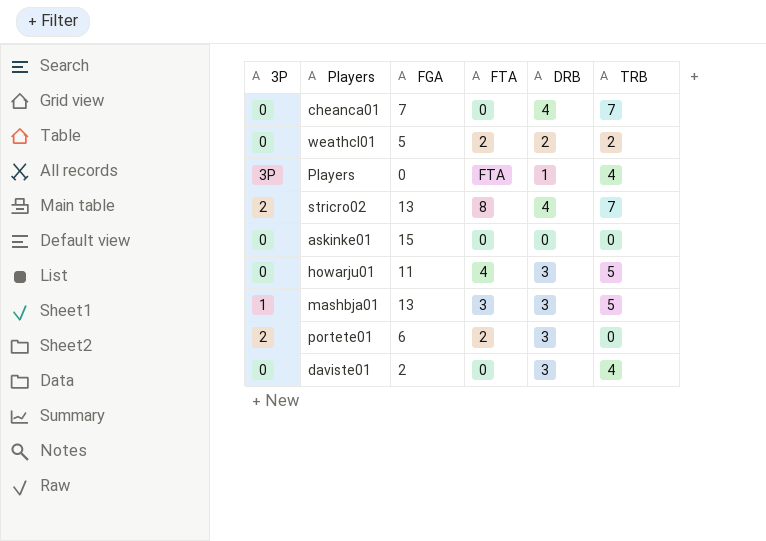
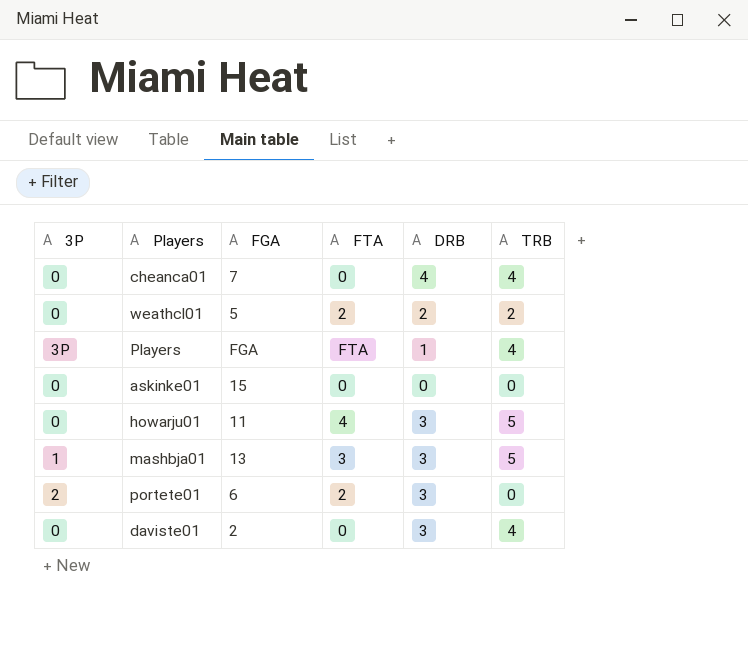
row stricro02: 2 | 13 | 8 | 4 | 7 -> none
cheanca01 | TRB: 7 -> 4
Players | FGA: 0 -> FGA

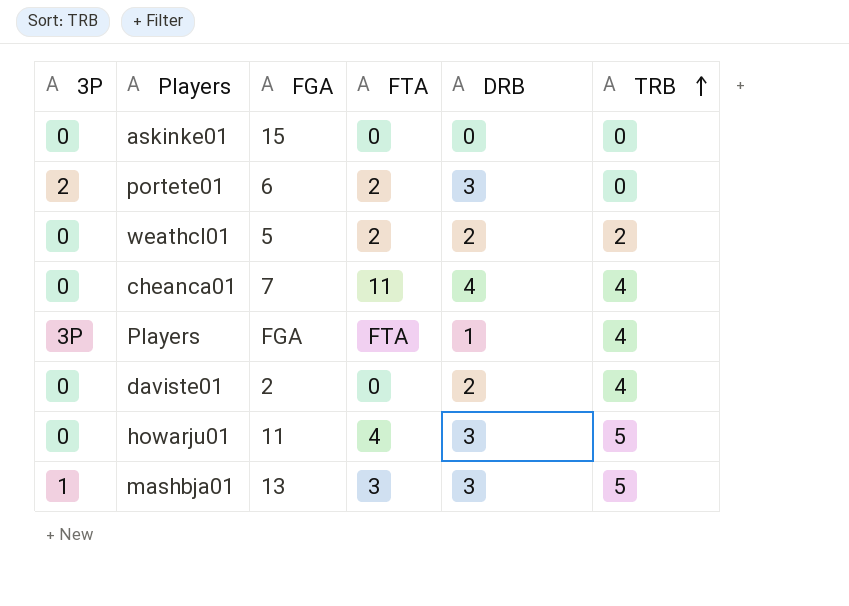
row order: none -> TRB ascending
cheanca01 | FTA: 0 -> 11
daviste01 | DRB: 3 -> 2

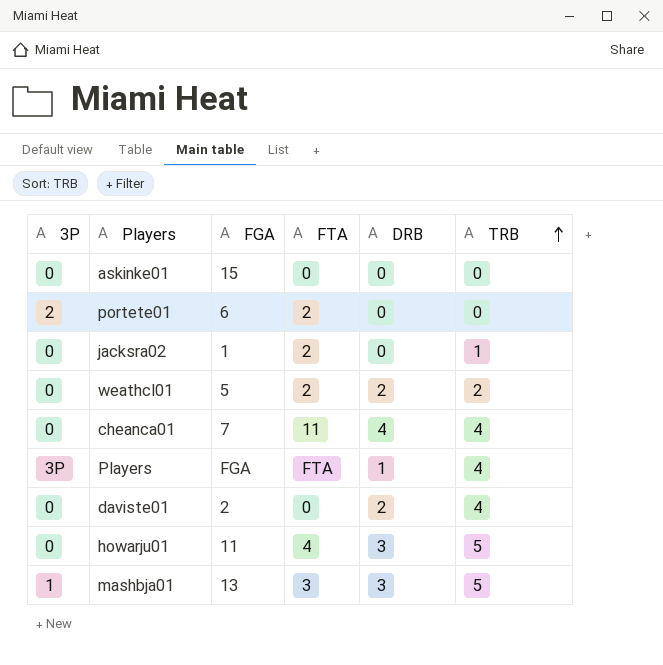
portete01 | DRB: 3 -> 0
row jacksra02: none -> 0 | 1 | 2 | 0 | 1

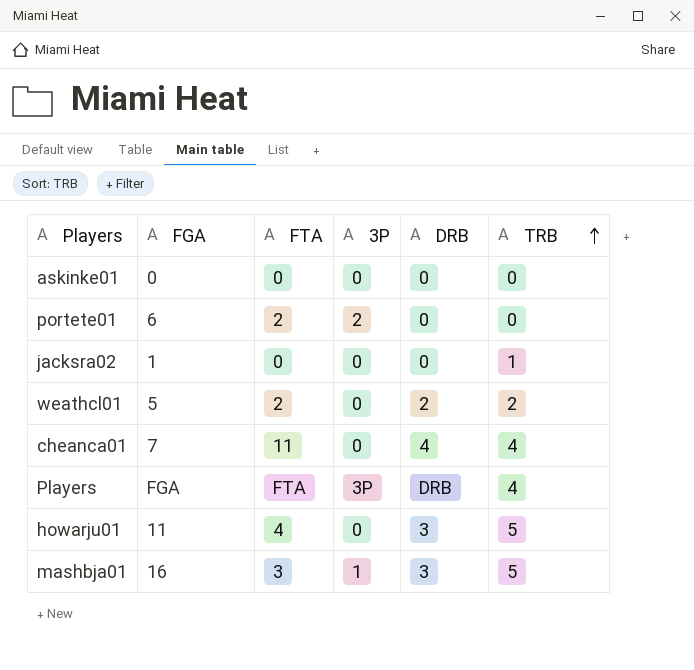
column 3P | position: 1 -> 4
row daviste01: 0 | 2 | 0 | 2 | 4 -> none
askinke01 | FGA: 15 -> 0
jacksra02 | FTA: 2 -> 0
Players | DRB: 1 -> DRB
mashbja01 | FGA: 13 -> 16

